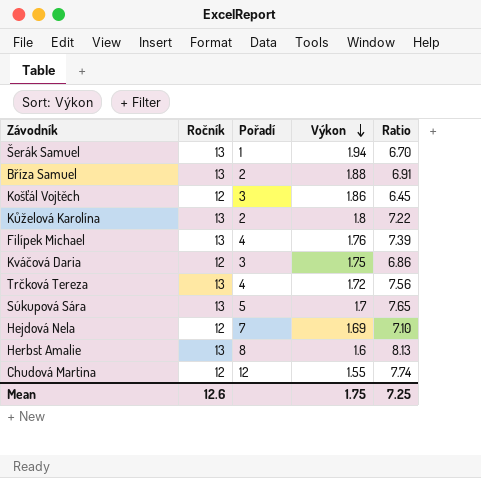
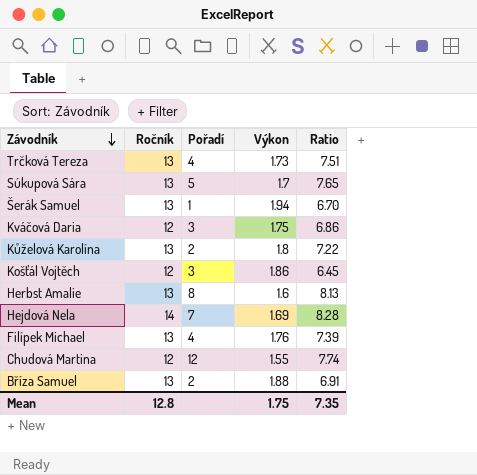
row order: Výkon descending -> Závodník descending
Trčková Tereza | Výkon: 1.72 -> 1.73
Trčková Tereza | Ratio: 7.56 -> 7.51
Hejdová Nela | Ročník: 12 -> 14
Hejdová Nela | Ratio: 7.10 -> 8.28
Mean | Ročník: 12.6 -> 12.8
Mean | Ratio: 7.25 -> 7.35

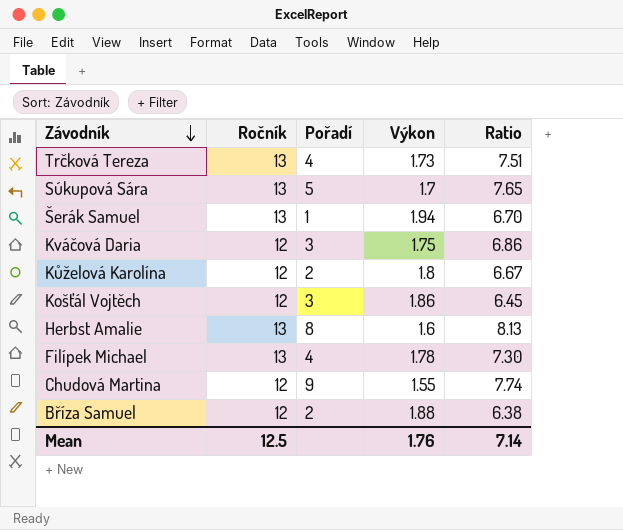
row Hejdová Nela: 14 | 7 | 1.69 | 8.28 -> none
Kůželová Karolína | Ročník: 13 -> 12
Kůželová Karolína | Ratio: 7.22 -> 6.67
Filípek Michael | Výkon: 1.76 -> 1.78
Filípek Michael | Ratio: 7.39 -> 7.30
Chudová Martina | Pořadí: 12 -> 9
Bříza Samuel | Ročník: 13 -> 12
Bříza Samuel | Ratio: 6.91 -> 6.38
Mean | Ročník: 12.8 -> 12.5
Mean | Výkon: 1.75 -> 1.76
Mean | Ratio: 7.35 -> 7.14

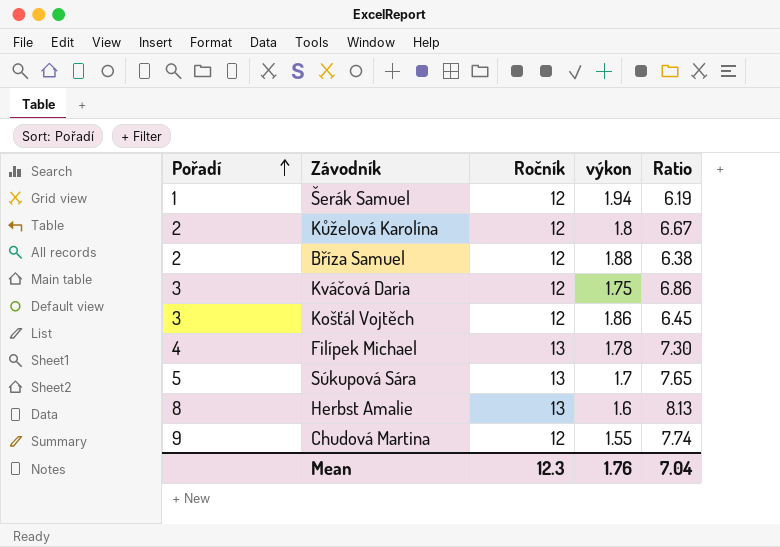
row order: Závodník descending -> Pořadí ascending
column Pořadí | position: 3 -> 1
column name: Výkon -> výkon
row Trčková Tereza: 13 | 4 | 1.73 | 7.51 -> none
Šerák Samuel | Ročník: 13 -> 12
Šerák Samuel | Ratio: 6.70 -> 6.19
Mean | Ročník: 12.5 -> 12.3
Mean | Ratio: 7.14 -> 7.04

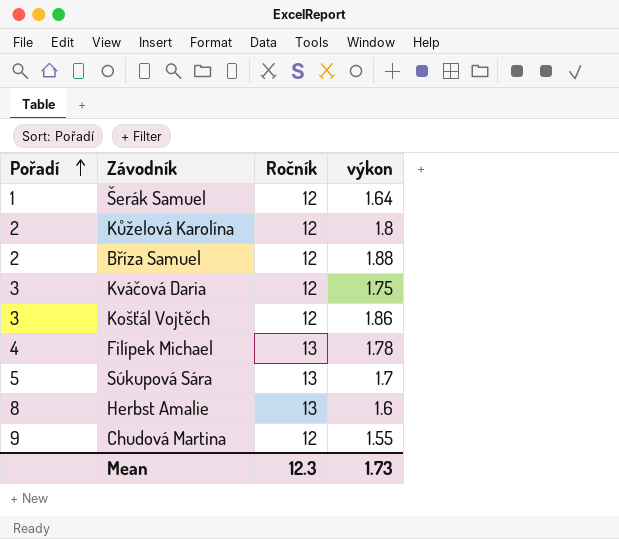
column Ratio | formula: [Ročník] / [výkon] -> none
Šerák Samuel | výkon: 1.94 -> 1.64
Mean | výkon: 1.76 -> 1.73

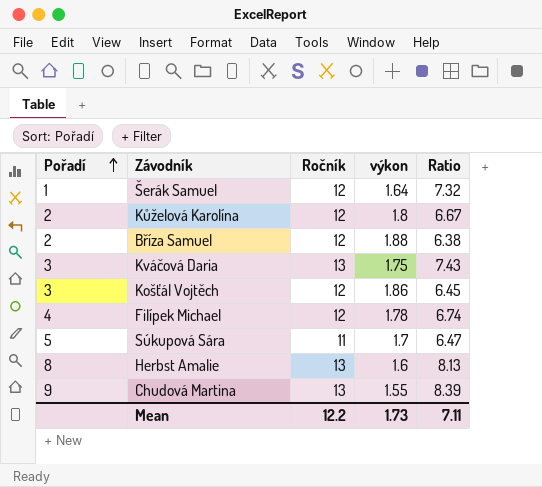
column Ratio | formula: none -> [Ročník] / [výkon]
Kváčová Daria | Ročník: 12 -> 13
Filípek Michael | Ročník: 13 -> 12
Súkupová Sára | Ročník: 13 -> 11
Chudová Martina | Ročník: 12 -> 13
Mean | Ročník: 12.3 -> 12.2

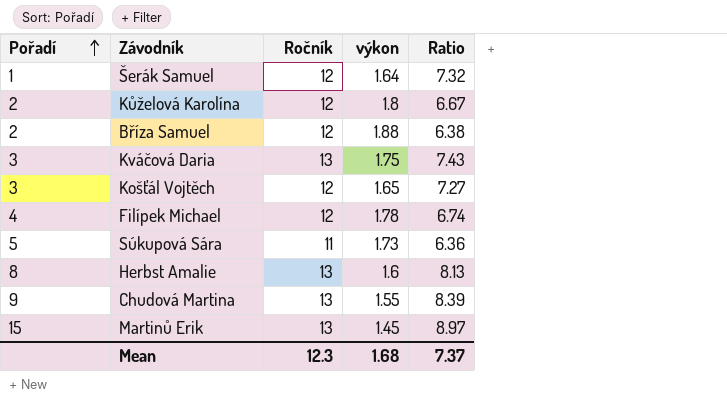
Košťál Vojtěch | výkon: 1.86 -> 1.65
Košťál Vojtěch | Ratio: 6.45 -> 7.27
Súkupová Sára | výkon: 1.7 -> 1.73
Súkupová Sára | Ratio: 6.47 -> 6.36
row Martinů Erik: none -> 15 | 13 | 1.45 | 8.97
Mean | Ročník: 12.2 -> 12.3
Mean | výkon: 1.73 -> 1.68
Mean | Ratio: 7.11 -> 7.37

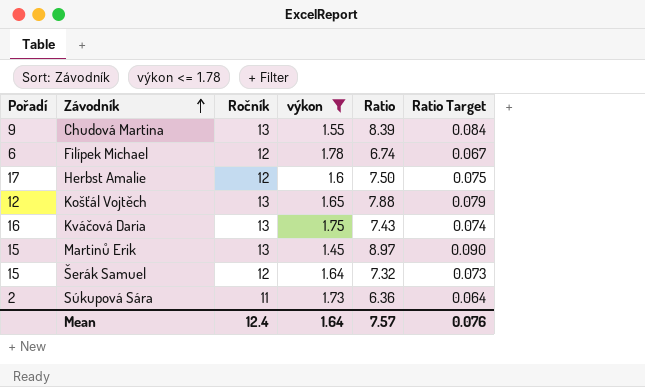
filter: none -> výkon <= 1.78
row order: Pořadí ascending -> Závodník ascending
column Ratio Target | formula: none -> [Ratio] * 0.01
Filípek Michael | Pořadí: 4 -> 6
Herbst Amalie | Pořadí: 8 -> 17
Herbst Amalie | Ročník: 13 -> 12
Herbst Amalie | Ratio: 8.13 -> 7.50
Košťál Vojtěch | Pořadí: 3 -> 12
Košťál Vojtěch | Ročník: 12 -> 13
Košťál Vojtěch | Ratio: 7.27 -> 7.88
Kváčová Daria | Pořadí: 3 -> 16
Šerák Samuel | Pořadí: 1 -> 15
Súkupová Sára | Pořadí: 5 -> 2
Mean | Ročník: 12.3 -> 12.4
Mean | výkon: 1.68 -> 1.64
Mean | Ratio: 7.37 -> 7.57

